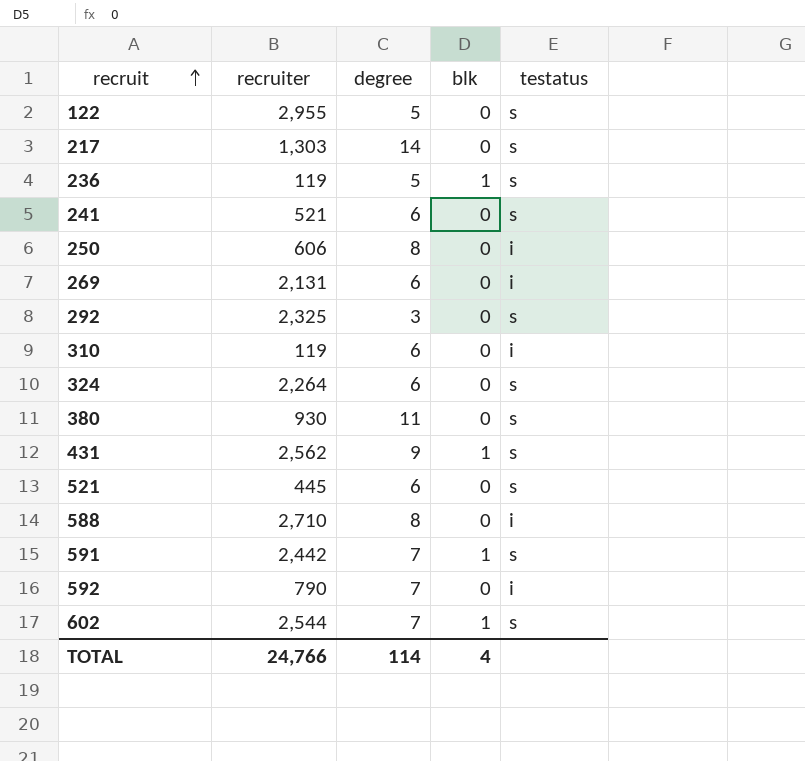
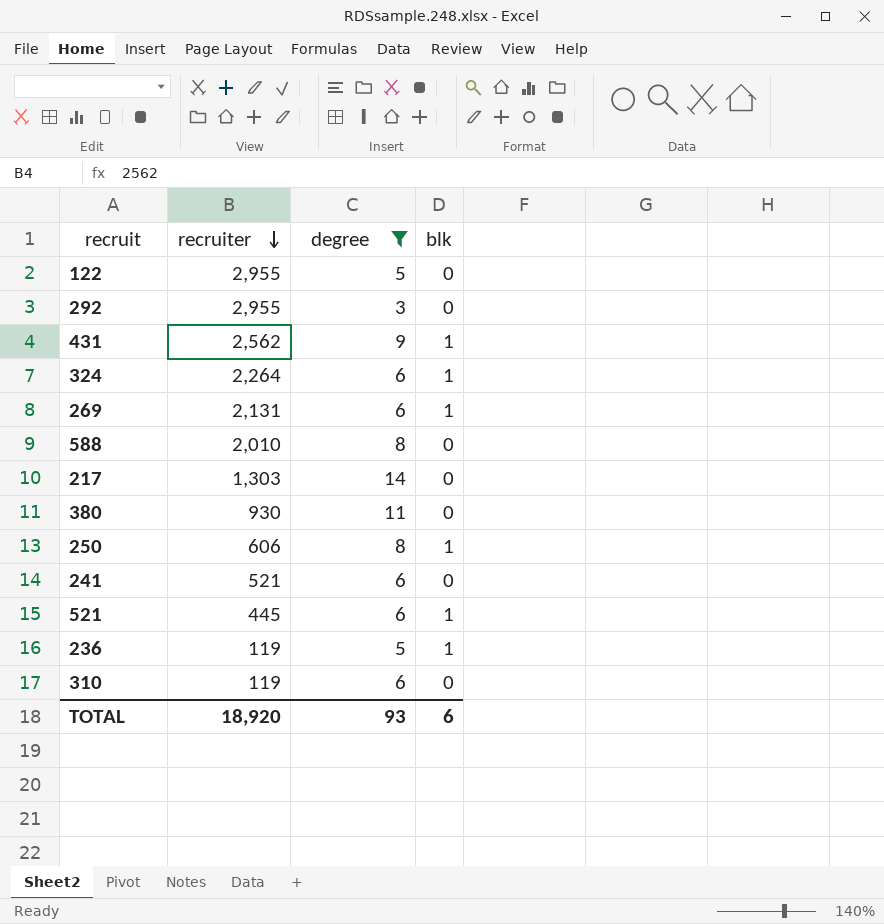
filter: none -> degree != 7
row order: recruit ascending -> recruiter descending
column testatus | position: 5 -> none
292 | recruiter: 2,325 -> 2,955
324 | blk: 0 -> 1
269 | blk: 0 -> 1
588 | recruiter: 2,710 -> 2,010
250 | blk: 0 -> 1
521 | blk: 0 -> 1
TOTAL | recruiter: 24,766 -> 18,920
TOTAL | degree: 114 -> 93
TOTAL | blk: 4 -> 6

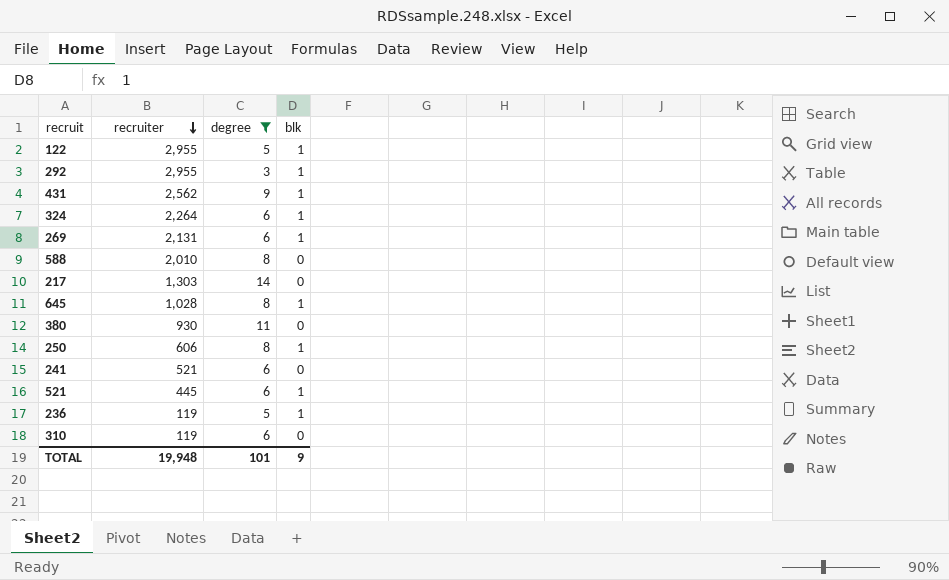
122 | blk: 0 -> 1
292 | blk: 0 -> 1
row 645: none -> 1,028 | 8 | 1
TOTAL | recruiter: 18,920 -> 19,948
TOTAL | degree: 93 -> 101
TOTAL | blk: 6 -> 9

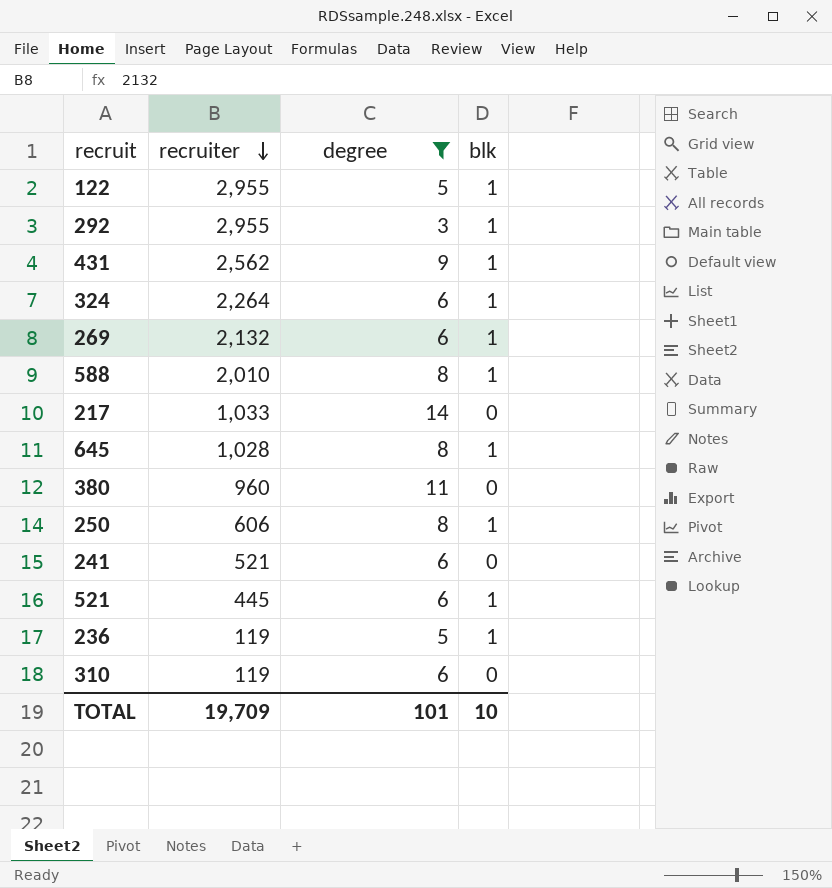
269 | recruiter: 2,131 -> 2,132
588 | blk: 0 -> 1
217 | recruiter: 1,303 -> 1,033
380 | recruiter: 930 -> 960
TOTAL | recruiter: 19,948 -> 19,709
TOTAL | blk: 9 -> 10

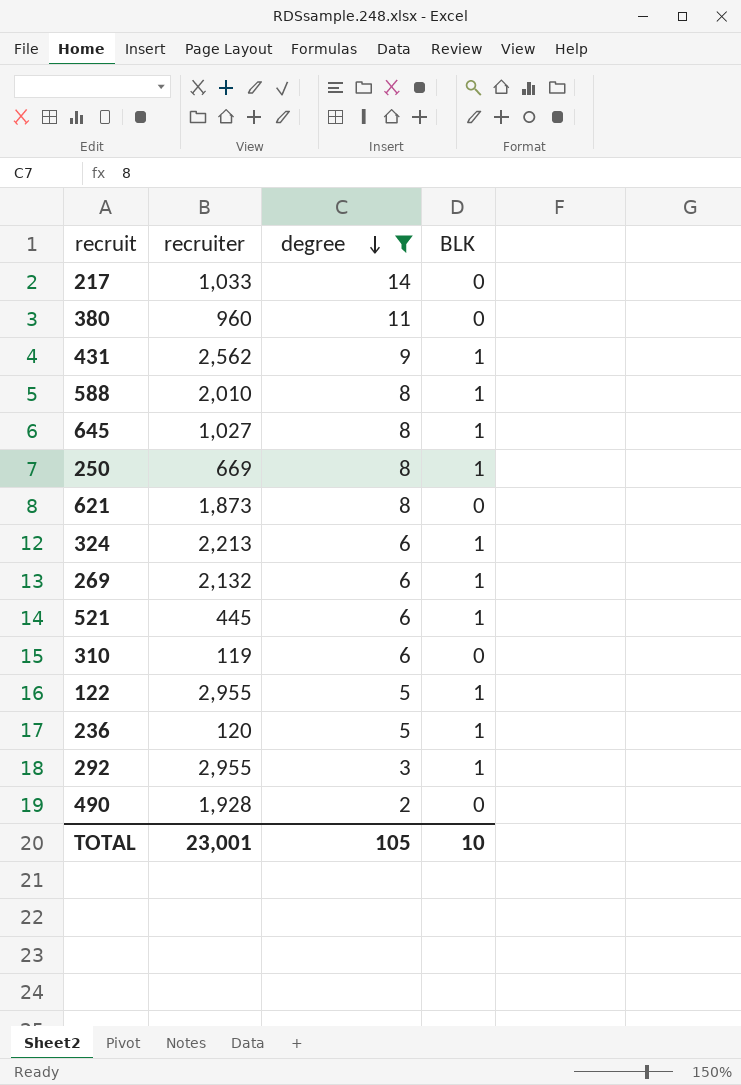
row order: recruiter descending -> degree descending
column name: blk -> BLK
row 241: 521 | 6 | 0 -> none
645 | recruiter: 1,028 -> 1,027
250 | recruiter: 606 -> 669
row 621: none -> 1,873 | 8 | 0
324 | recruiter: 2,264 -> 2,213
236 | recruiter: 119 -> 120
row 490: none -> 1,928 | 2 | 0
TOTAL | recruiter: 19,709 -> 23,001
TOTAL | degree: 101 -> 105

